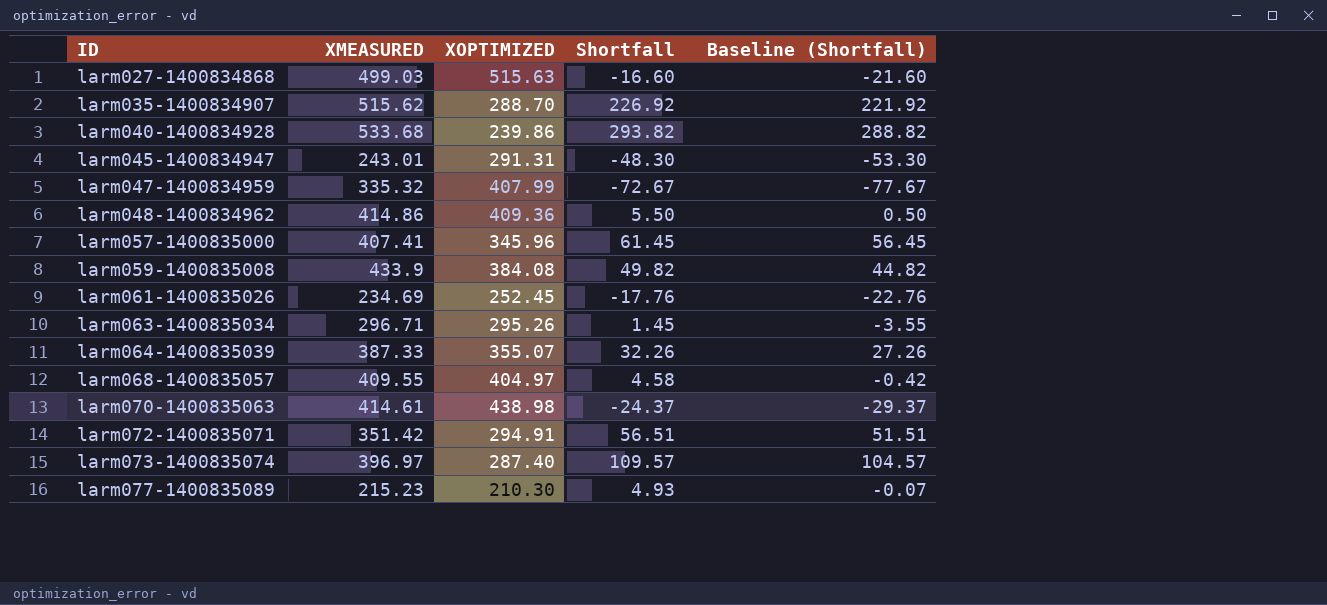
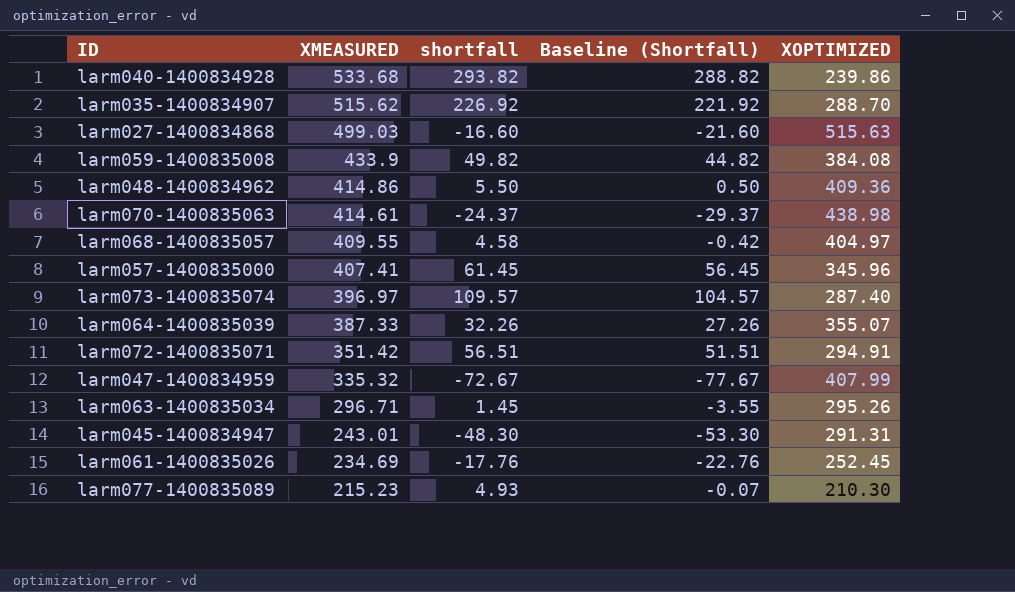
row order: ID ascending -> XMEASURED descending
column name: Shortfall -> shortfall
column XOPTIMIZED | position: 3 -> 5

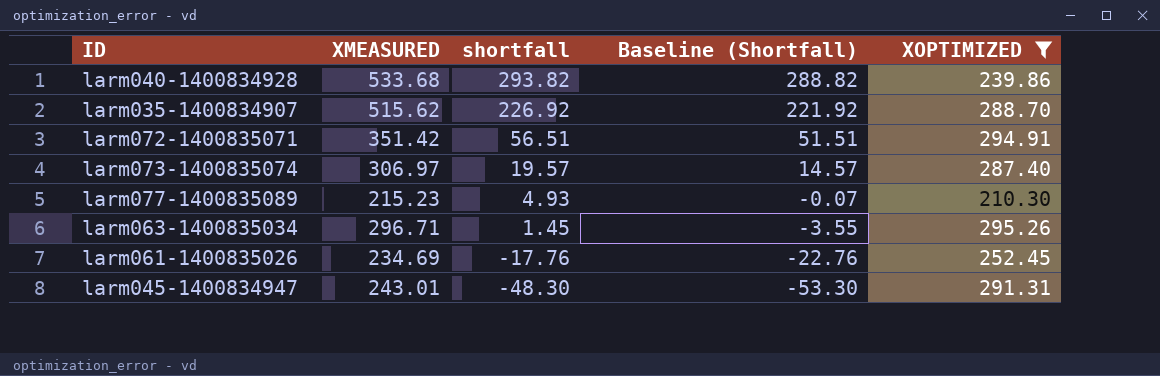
filter: none -> XOPTIMIZED <= 295.26
row order: XMEASURED descending -> shortfall descending
larm073-1400835074 | XMEASURED: 396.97 -> 306.97
larm073-1400835074 | shortfall: 109.57 -> 19.57
larm073-1400835074 | Baseline (Shortfall): 104.57 -> 14.57

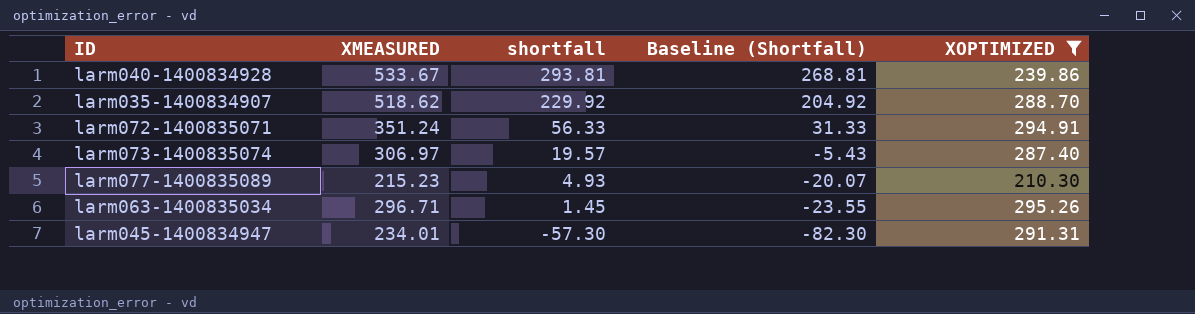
column Baseline (Shortfall) | formula: [shortfall] - 5 -> [shortfall] - 25
row larm061-1400835026: 234.69 | -17.76 | -22.76 | 252.45 -> none
larm040-1400834928 | XMEASURED: 533.68 -> 533.67
larm040-1400834928 | shortfall: 293.82 -> 293.81
larm035-1400834907 | XMEASURED: 515.62 -> 518.62
larm035-1400834907 | shortfall: 226.92 -> 229.92
larm072-1400835071 | XMEASURED: 351.42 -> 351.24
larm072-1400835071 | shortfall: 56.51 -> 56.33
larm045-1400834947 | XMEASURED: 243.01 -> 234.01
larm045-1400834947 | shortfall: -48.30 -> -57.30

